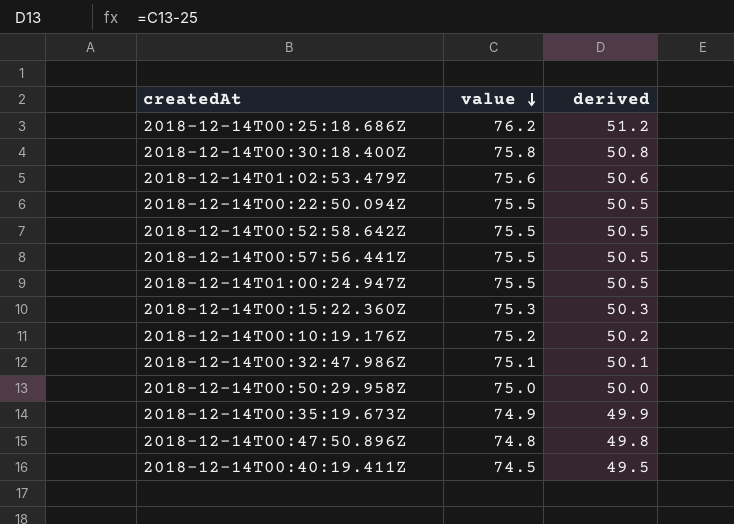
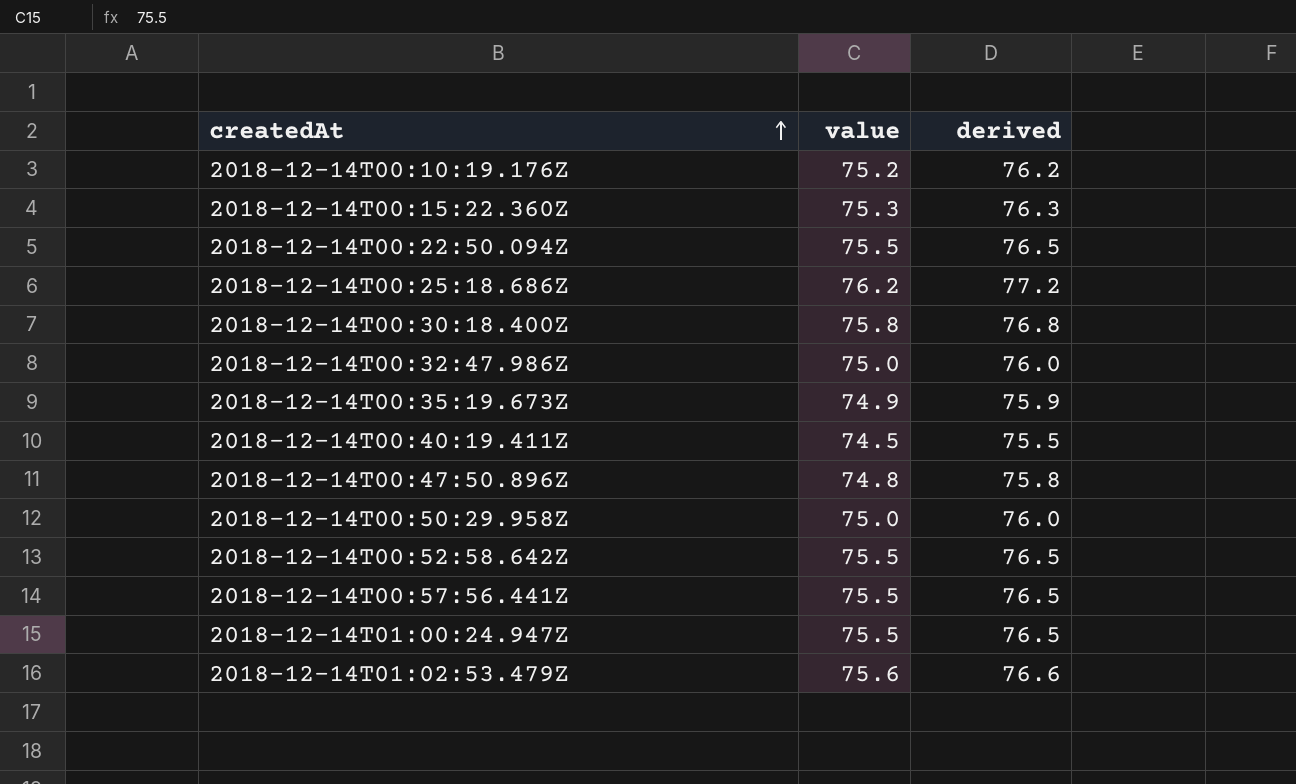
row order: value descending -> createdAt ascending
column derived | formula: [value] - 25 -> [value] + 1
2018-12-14T00:32:47.986Z | value: 75.1 -> 75.0

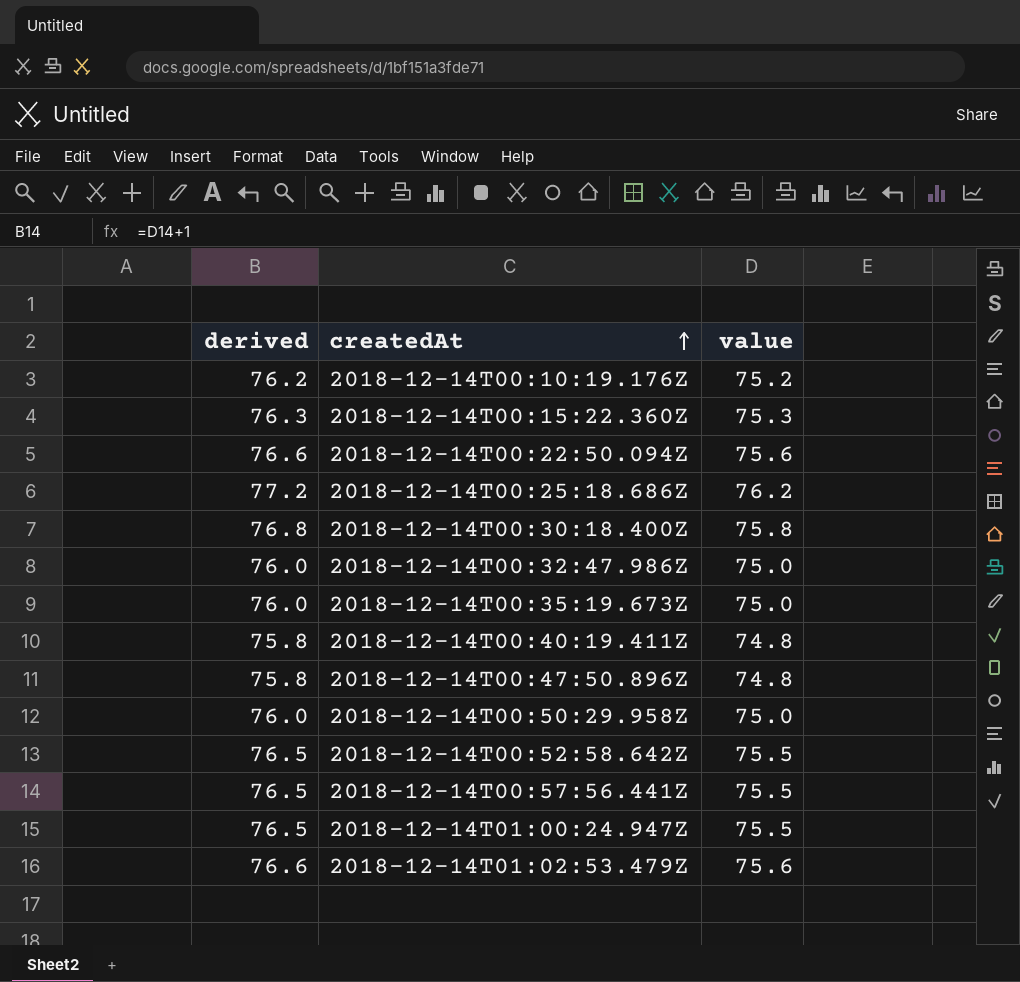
column derived | position: 3 -> 1
2018-12-14T00:22:50.094Z | derived: 76.5 -> 76.6
2018-12-14T00:22:50.094Z | value: 75.5 -> 75.6
2018-12-14T00:35:19.673Z | derived: 75.9 -> 76.0
2018-12-14T00:35:19.673Z | value: 74.9 -> 75.0
2018-12-14T00:40:19.411Z | derived: 75.5 -> 75.8
2018-12-14T00:40:19.411Z | value: 74.5 -> 74.8

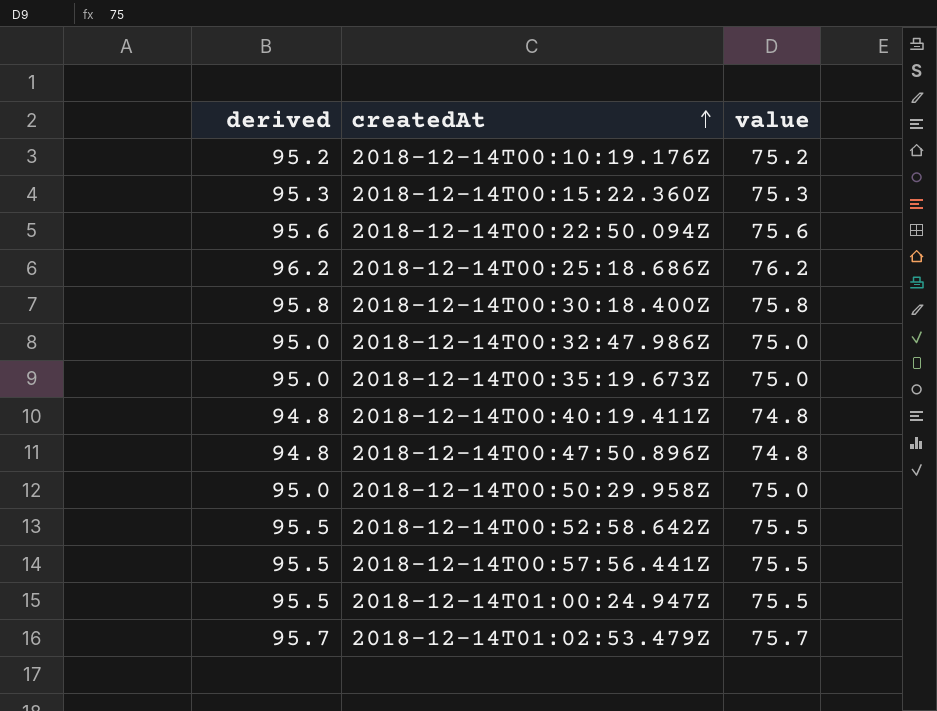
column derived | formula: [value] + 1 -> [value] + 20
2018-12-14T01:02:53.479Z | value: 75.6 -> 75.7

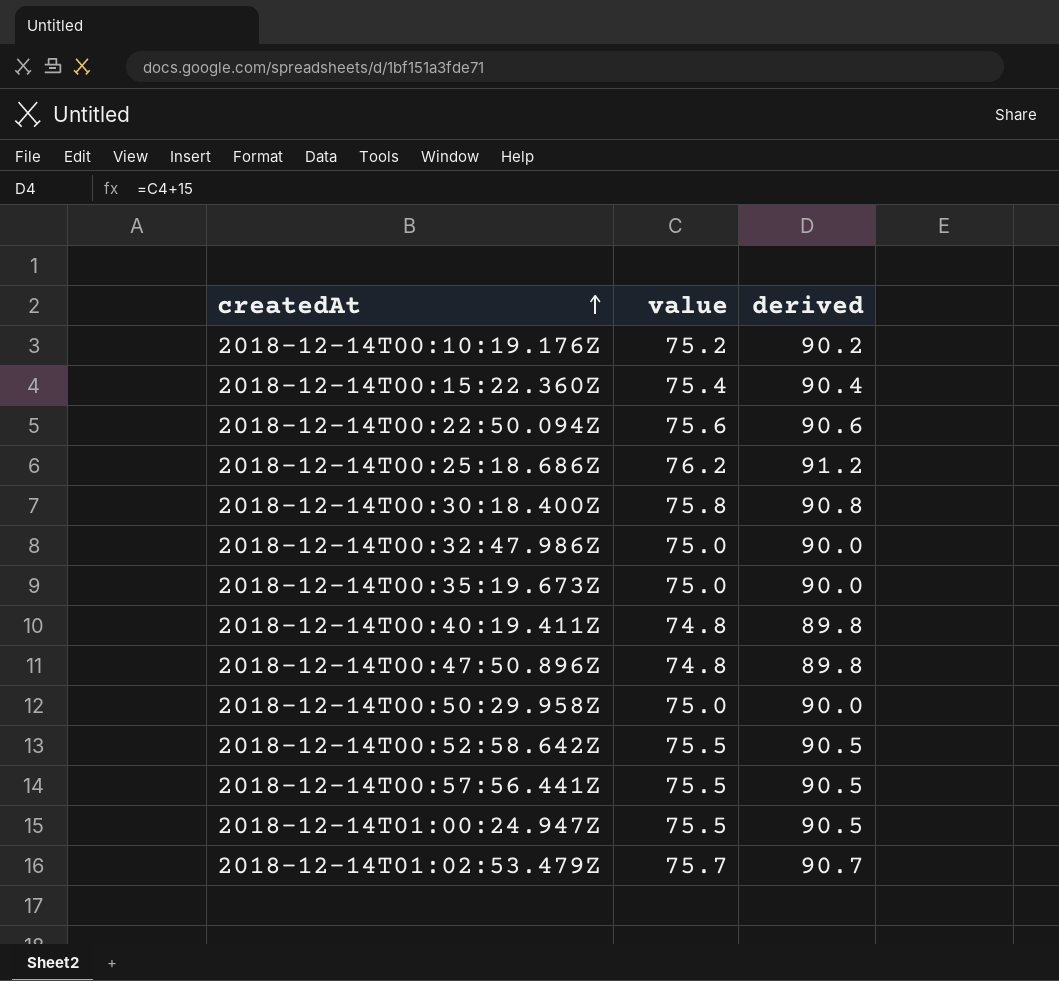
column derived | formula: [value] + 20 -> [value] + 15
column derived | position: 1 -> 3
2018-12-14T00:15:22.360Z | value: 75.3 -> 75.4

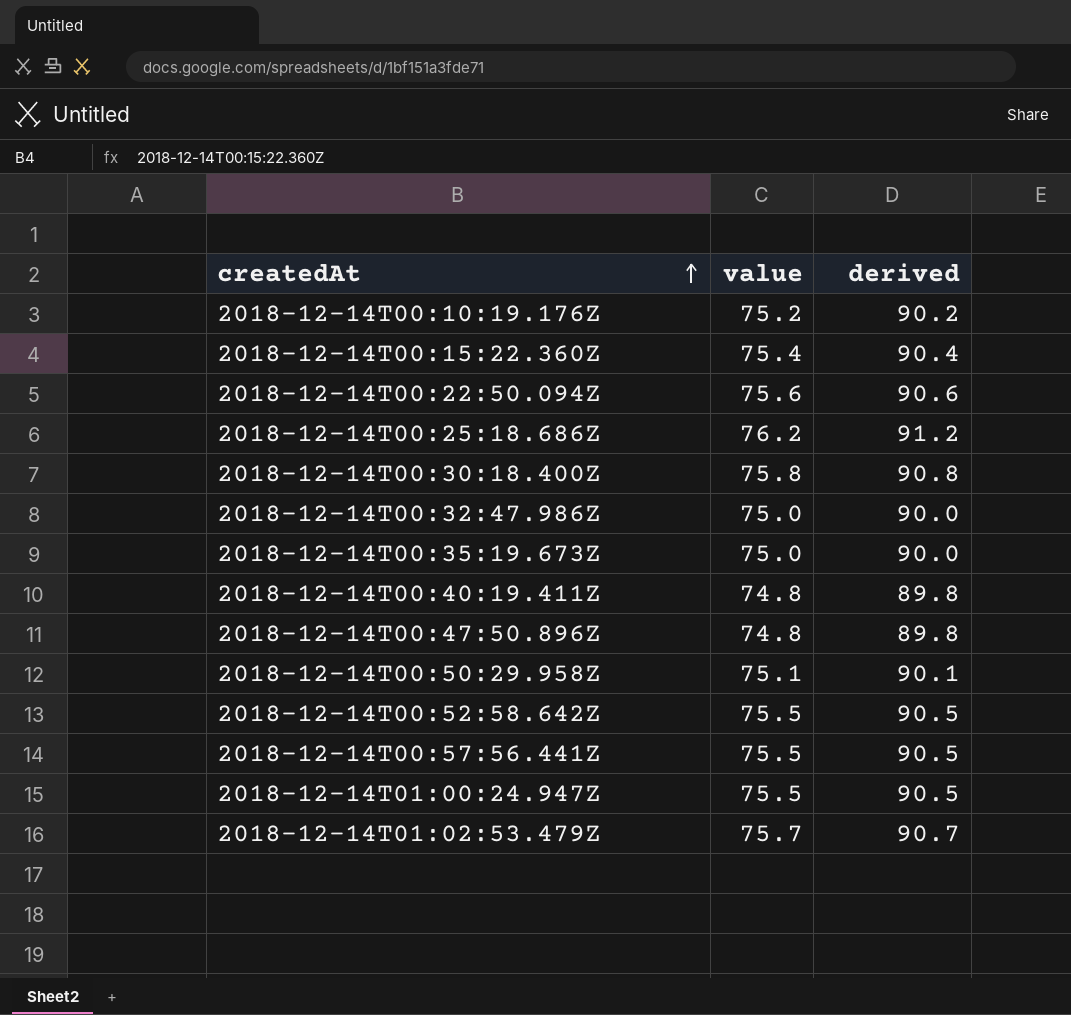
2018-12-14T00:50:29.958Z | value: 75.0 -> 75.1
2018-12-14T00:50:29.958Z | derived: 90.0 -> 90.1

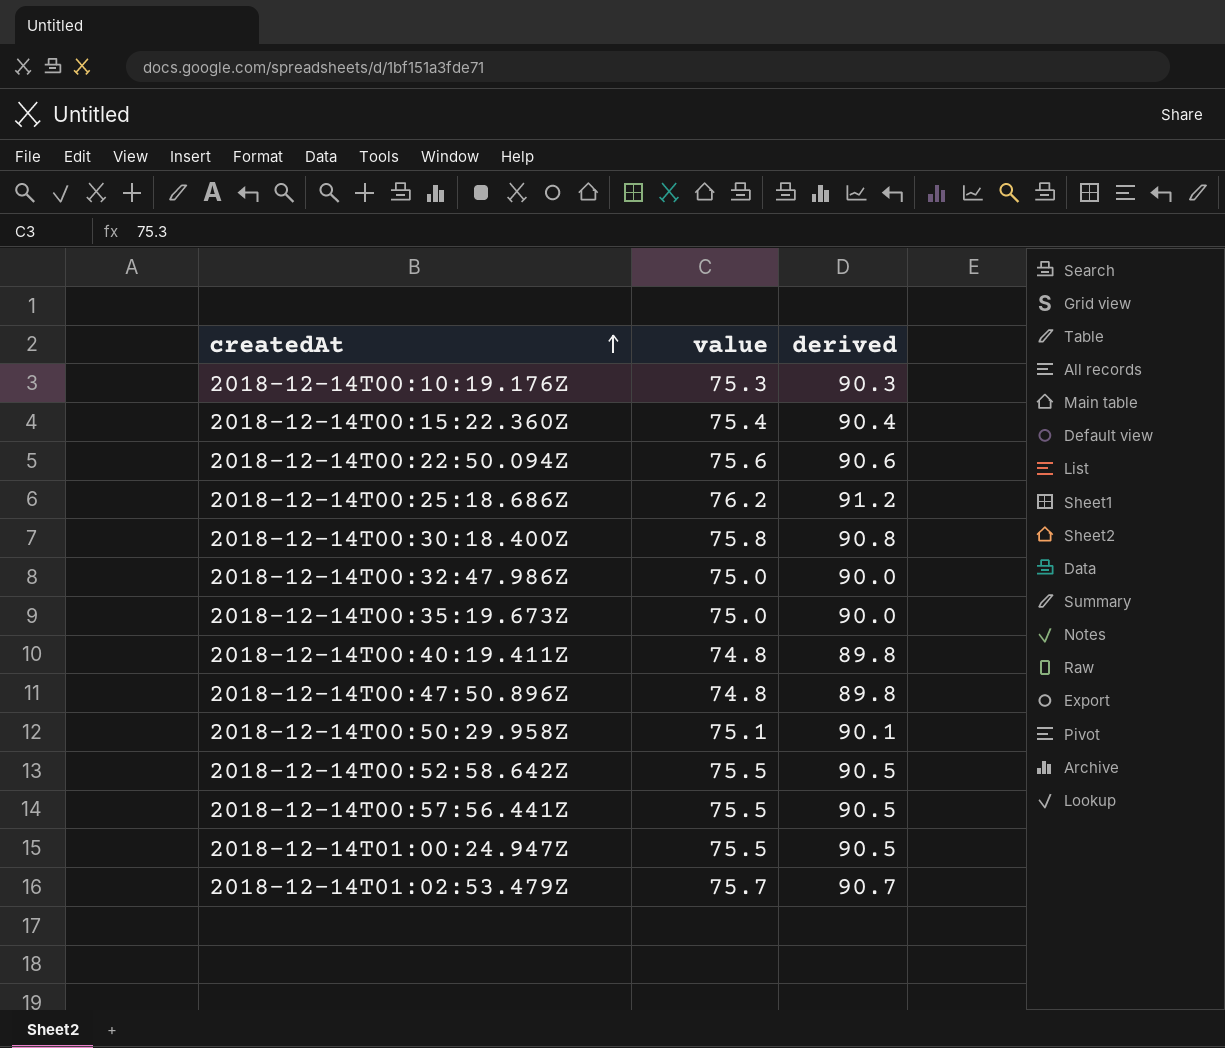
2018-12-14T00:10:19.176Z | value: 75.2 -> 75.3
2018-12-14T00:10:19.176Z | derived: 90.2 -> 90.3

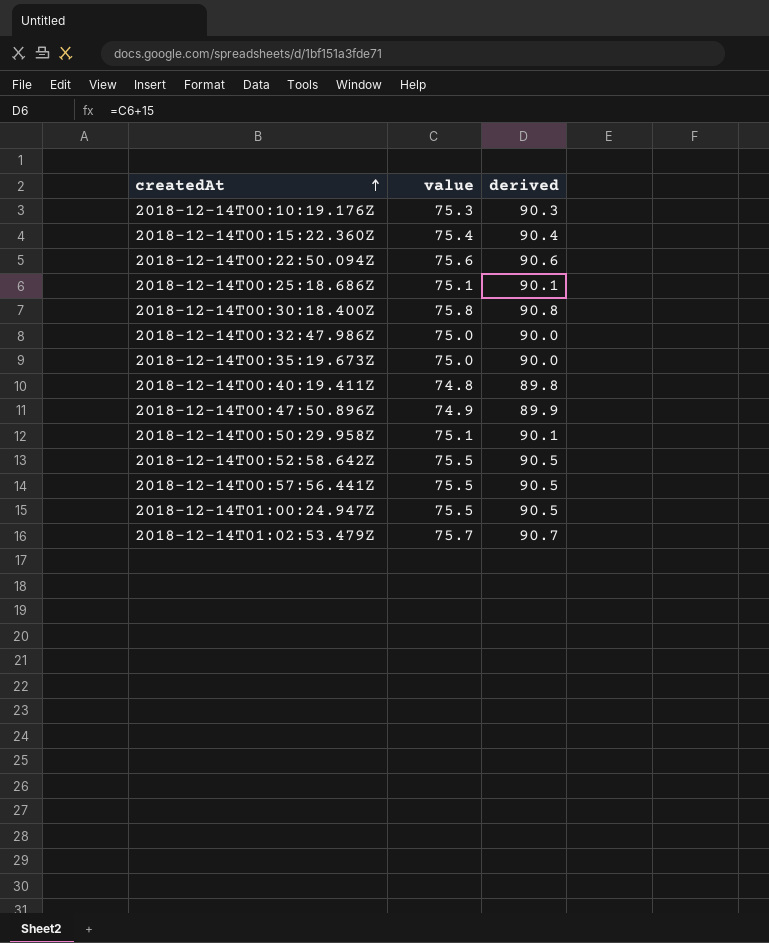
2018-12-14T00:25:18.686Z | value: 76.2 -> 75.1
2018-12-14T00:25:18.686Z | derived: 91.2 -> 90.1
2018-12-14T00:47:50.896Z | value: 74.8 -> 74.9
2018-12-14T00:47:50.896Z | derived: 89.8 -> 89.9

